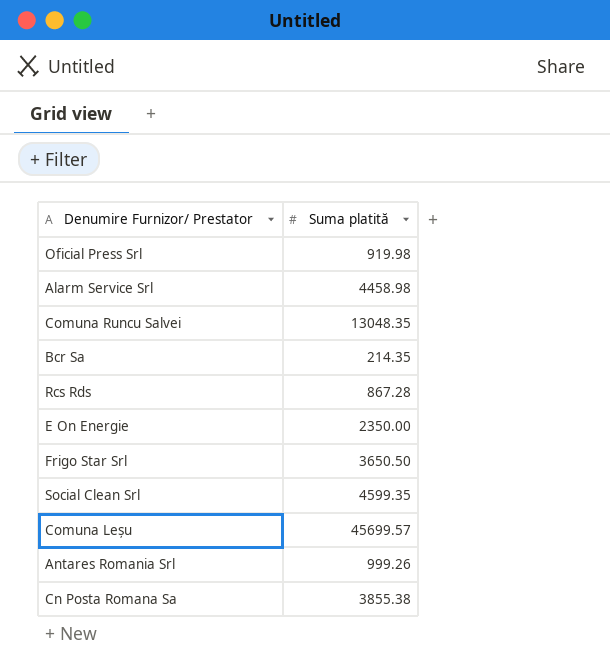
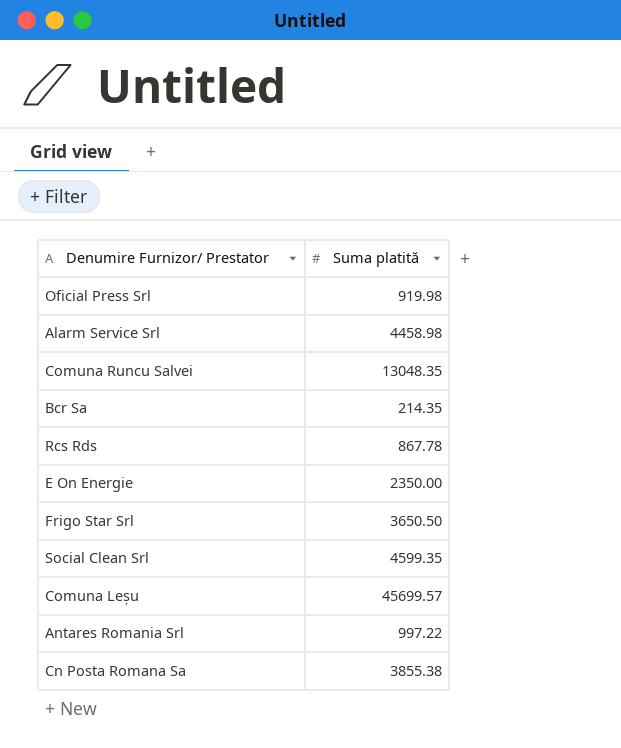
Rcs Rds | Suma platită: 867.28 -> 867.78
Antares Romania Srl | Suma platită: 999.26 -> 997.22

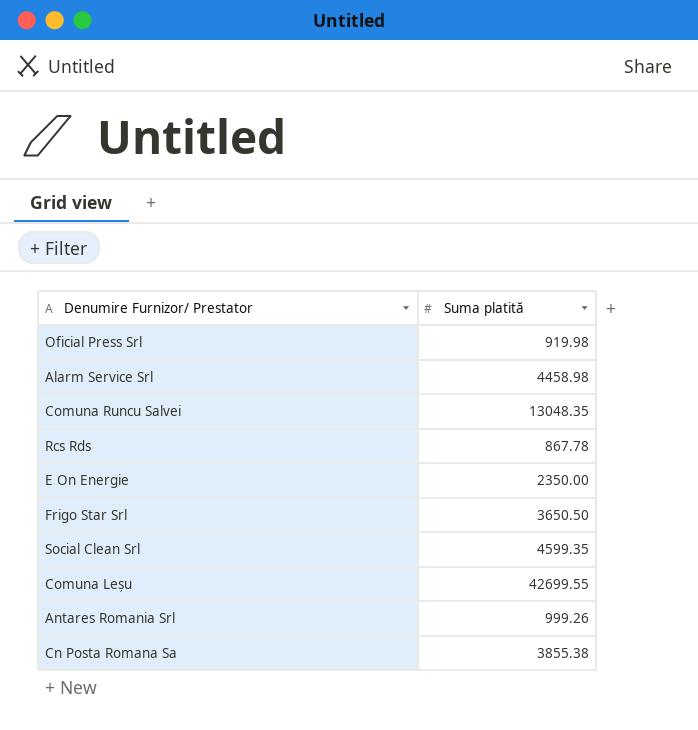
row Bcr Sa: 214.35 -> none
Comuna Leșu | Suma platită: 45699.57 -> 42699.55
Antares Romania Srl | Suma platită: 997.22 -> 999.26

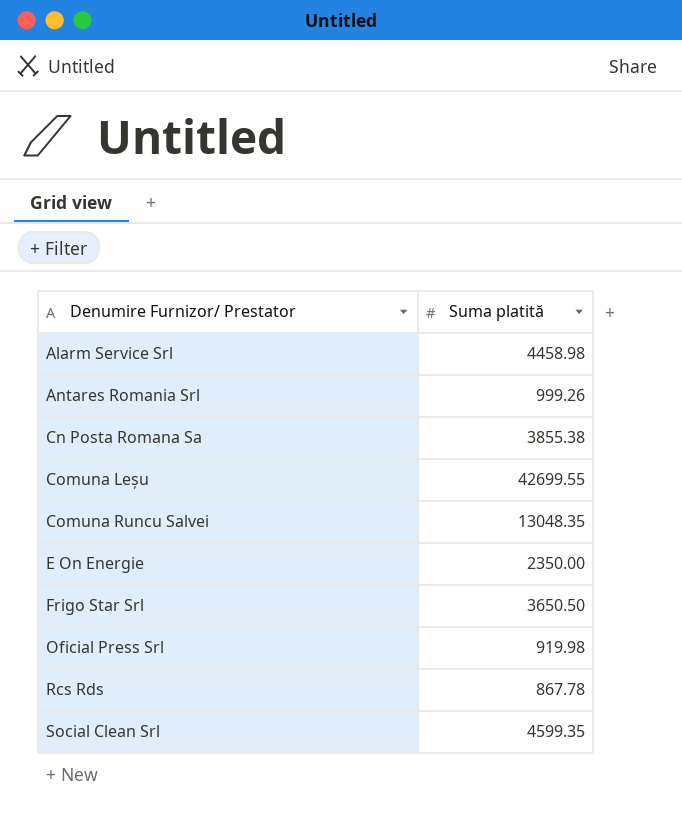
row order: none -> Denumire Furnizor/ Prestator ascending

